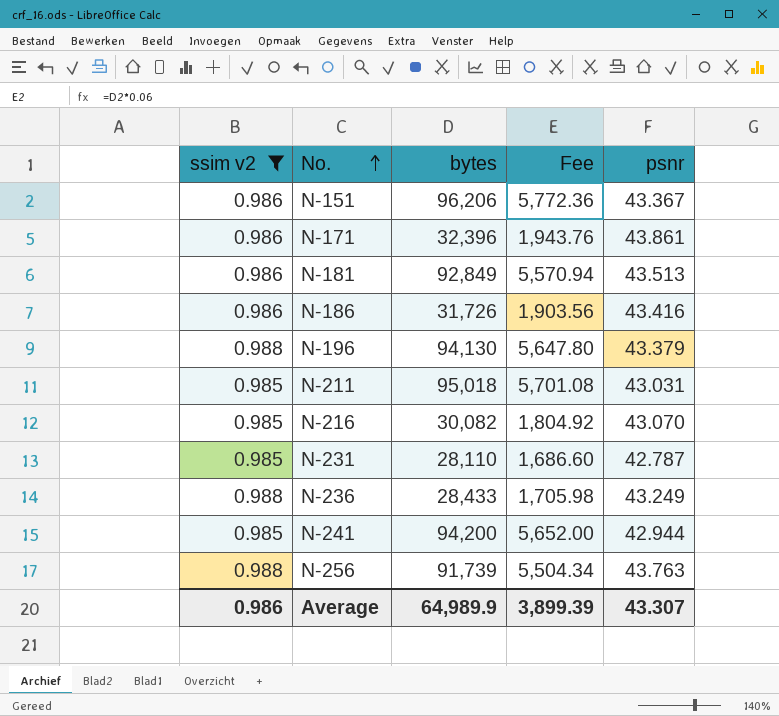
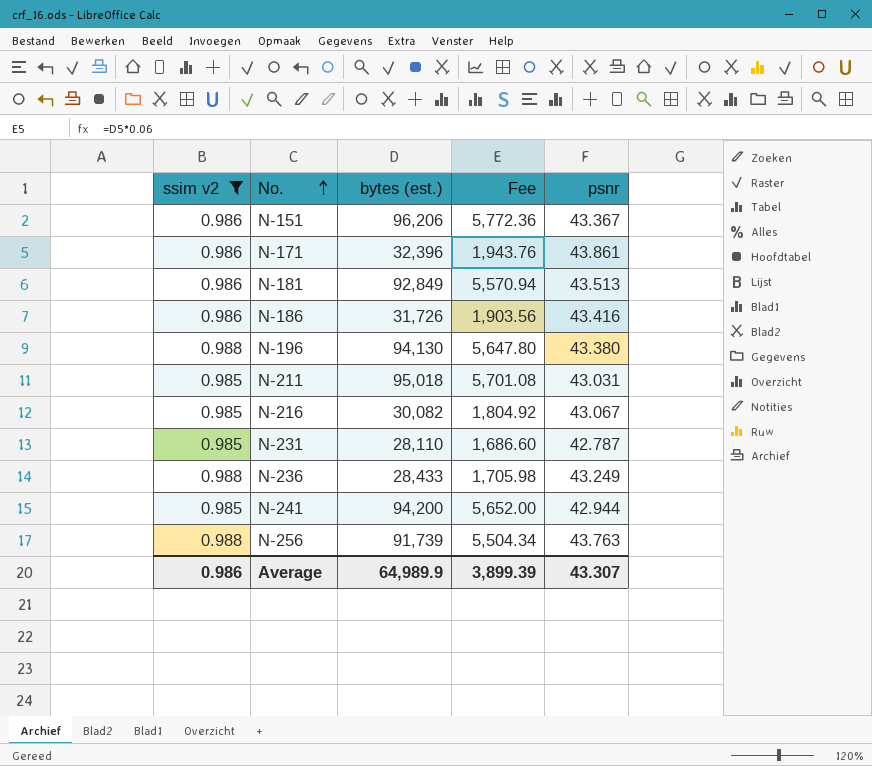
column name: bytes -> bytes (est.)
N-196 | psnr: 43.379 -> 43.380
N-216 | psnr: 43.070 -> 43.067

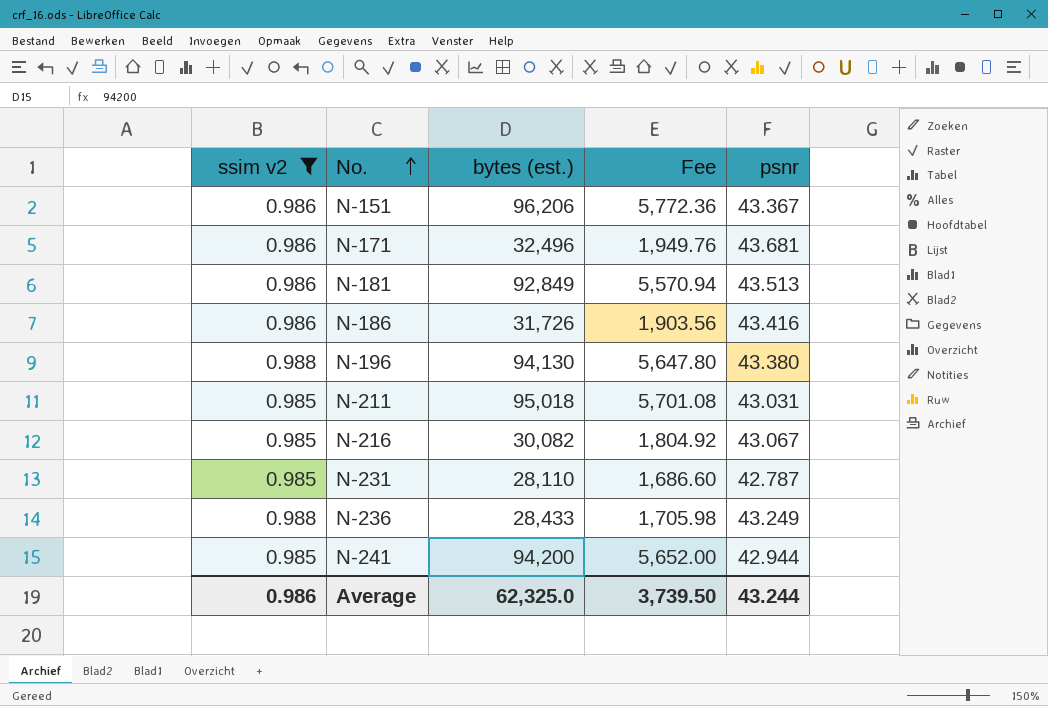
row N-256: 0.988 | 91,739 | 5,504.34 | 43.763 -> none
N-171 | bytes (est.): 32,396 -> 32,496
N-171 | Fee: 1,943.76 -> 1,949.76
N-171 | psnr: 43.861 -> 43.681
Average | bytes (est.): 64,989.9 -> 62,325.0
Average | Fee: 3,899.39 -> 3,739.50
Average | psnr: 43.307 -> 43.244

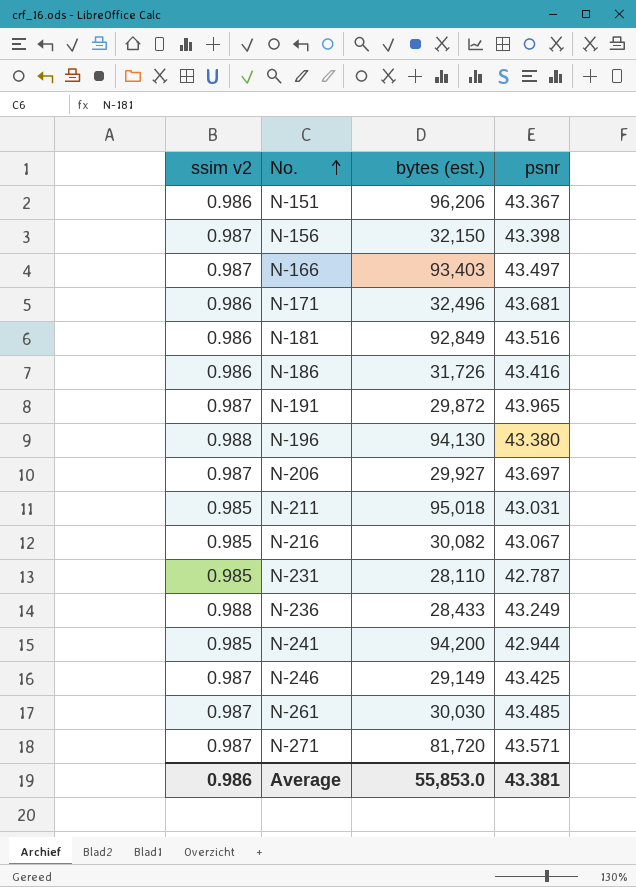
filter: ssim v2 != 0.987 -> none
column Fee | formula: [bytes (est.)] * 0.06 -> none
N-181 | psnr: 43.513 -> 43.516
Average | bytes (est.): 62,325.0 -> 55,853.0
Average | psnr: 43.244 -> 43.381

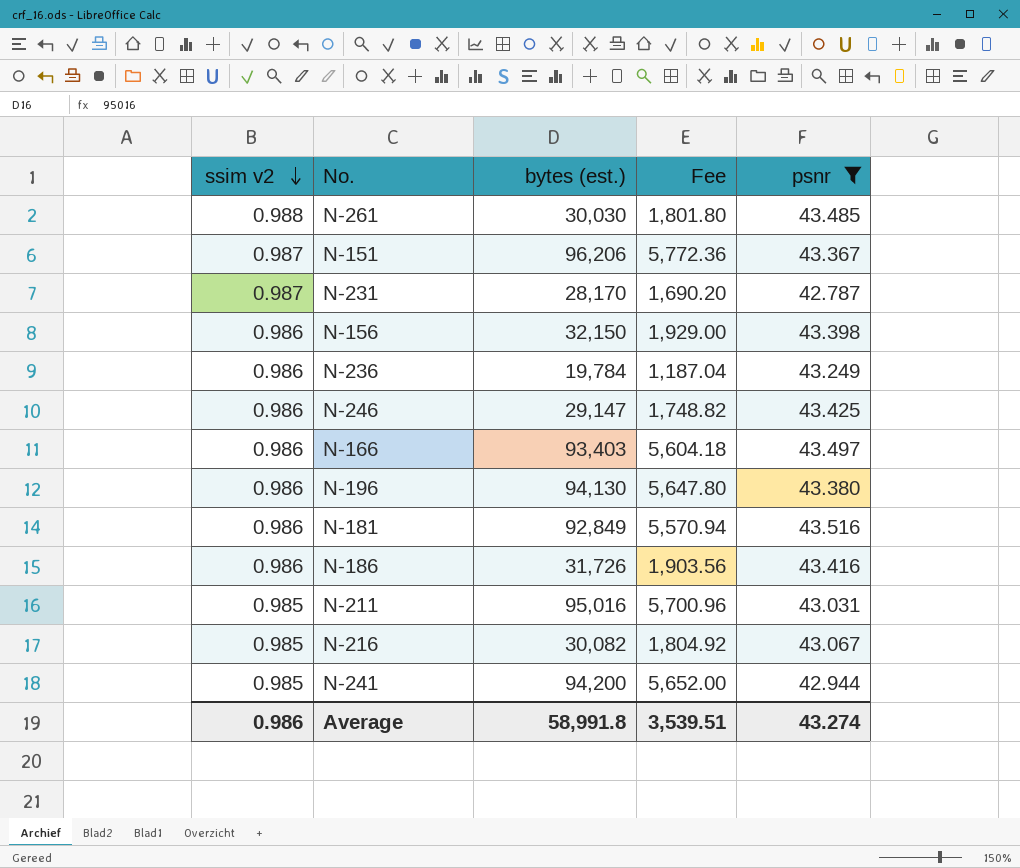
filter: none -> psnr <= 43.516
row order: No. ascending -> ssim v2 descending
column Fee | formula: none -> [bytes (est.)] * 0.06
N-261 | ssim v2: 0.987 -> 0.988
N-151 | ssim v2: 0.986 -> 0.987
N-231 | ssim v2: 0.985 -> 0.987
N-231 | bytes (est.): 28,110 -> 28,170
N-156 | ssim v2: 0.987 -> 0.986
N-236 | ssim v2: 0.988 -> 0.986
N-236 | bytes (est.): 28,433 -> 19,784
N-246 | ssim v2: 0.987 -> 0.986
N-246 | bytes (est.): 29,149 -> 29,147
N-166 | ssim v2: 0.987 -> 0.986
N-196 | ssim v2: 0.988 -> 0.986
N-211 | bytes (est.): 95,018 -> 95,016
Average | bytes (est.): 55,853.0 -> 58,991.8
Average | psnr: 43.381 -> 43.274

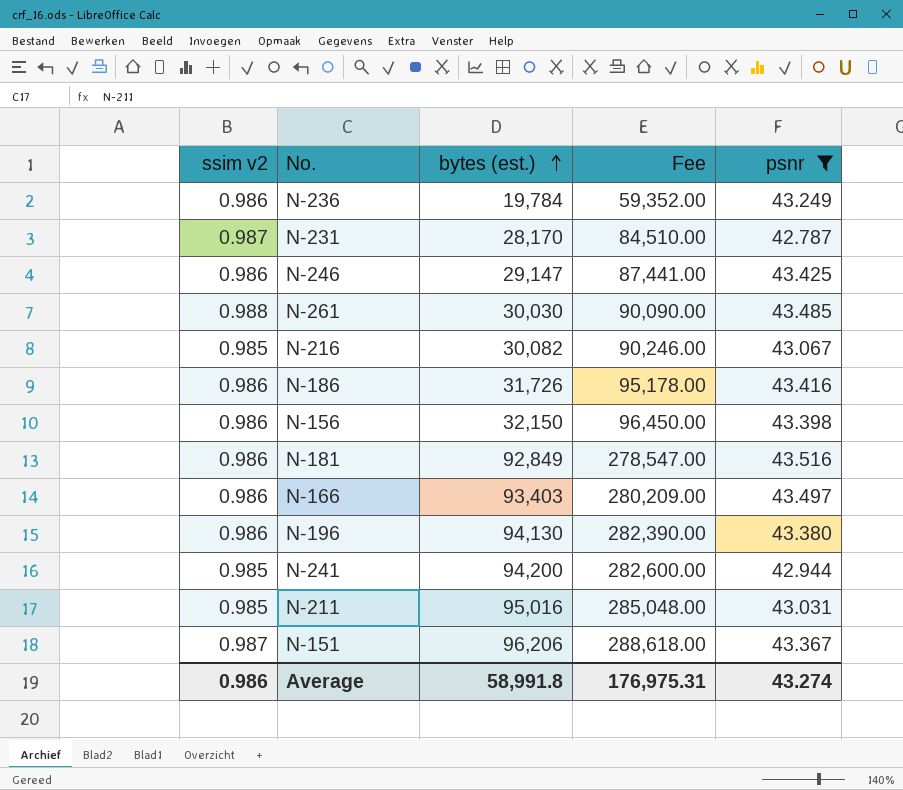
row order: ssim v2 descending -> bytes (est.) ascending
column Fee | formula: [bytes (est.)] * 0.06 -> [bytes (est.)] * 3
Average | Fee: 3,539.51 -> 176,975.31

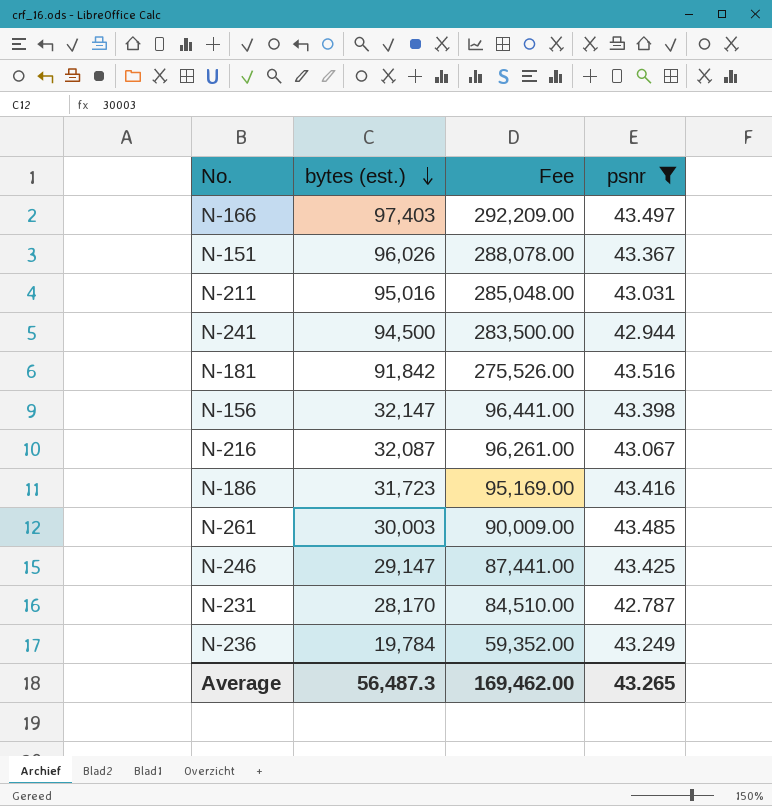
row order: bytes (est.) ascending -> bytes (est.) descending
column ssim v2 | position: 1 -> none
row N-196: 0.986 | 94,130 | 282,390.00 | 43.380 -> none
N-166 | bytes (est.): 93,403 -> 97,403
N-166 | Fee: 280,209.00 -> 292,209.00
N-151 | bytes (est.): 96,206 -> 96,026
N-151 | Fee: 288,618.00 -> 288,078.00
N-241 | bytes (est.): 94,200 -> 94,500
N-241 | Fee: 282,600.00 -> 283,500.00
N-181 | bytes (est.): 92,849 -> 91,842
N-181 | Fee: 278,547.00 -> 275,526.00
N-156 | bytes (est.): 32,150 -> 32,147
N-156 | Fee: 96,450.00 -> 96,441.00
N-216 | bytes (est.): 30,082 -> 32,087
N-216 | Fee: 90,246.00 -> 96,261.00
N-186 | bytes (est.): 31,726 -> 31,723
N-186 | Fee: 95,178.00 -> 95,169.00
N-261 | bytes (est.): 30,030 -> 30,003
N-261 | Fee: 90,090.00 -> 90,009.00
Average | bytes (est.): 58,991.8 -> 56,487.3
Average | Fee: 176,975.31 -> 169,462.00
Average | psnr: 43.274 -> 43.265

